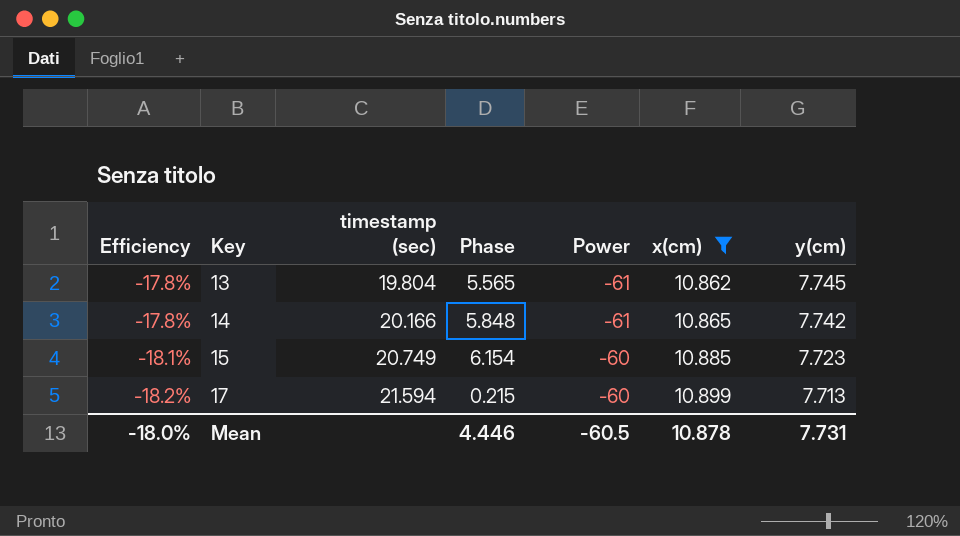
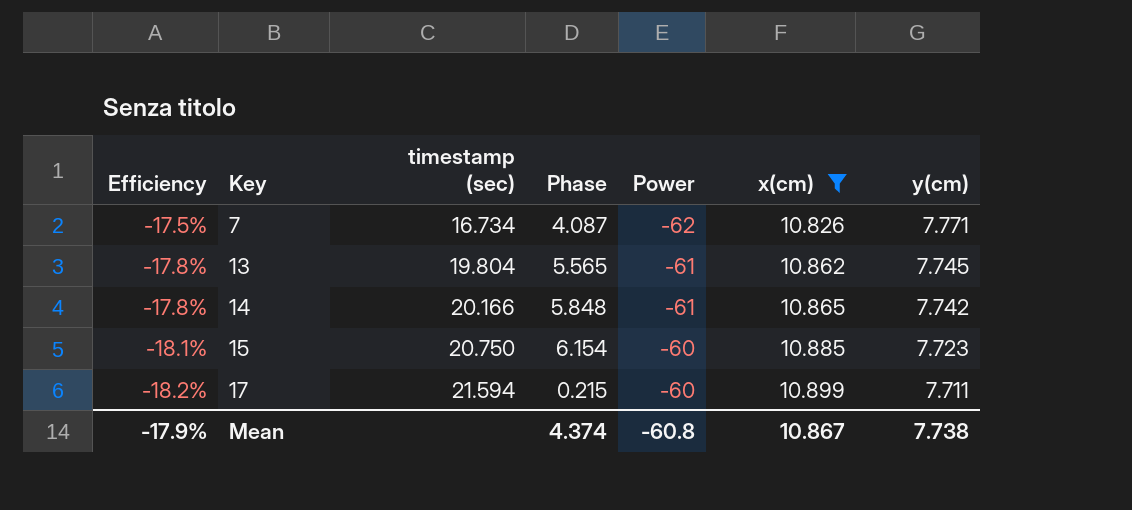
row 7: none -> -17.5% | 16.734 | 4.087 | -62 | 10.826 | 7.771
15 | timestamp (sec): 20.749 -> 20.750
17 | y(cm): 7.713 -> 7.711
Mean | Efficiency: -18.0% -> -17.9%
Mean | Phase: 4.446 -> 4.374
Mean | Power: -60.5 -> -60.8
Mean | x(cm): 10.878 -> 10.867
Mean | y(cm): 7.731 -> 7.738

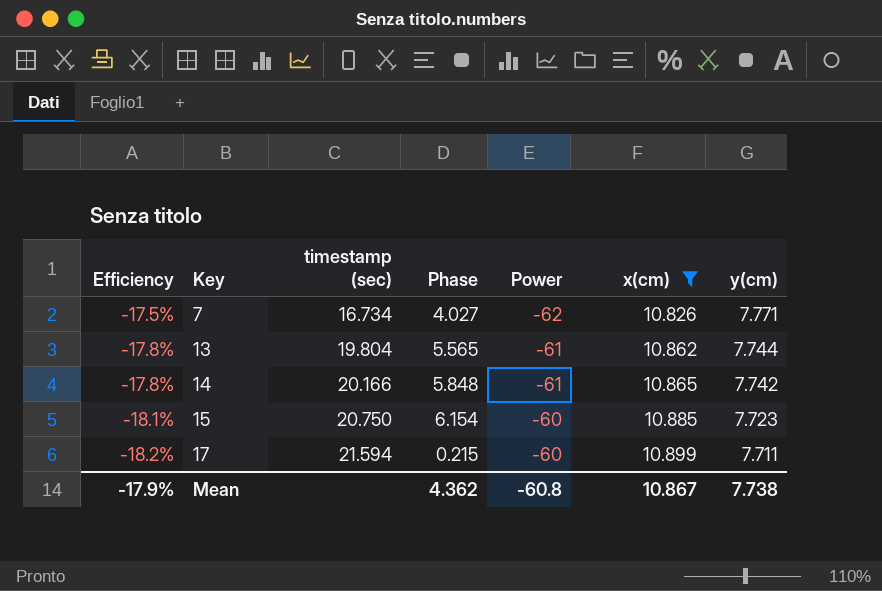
7 | Phase: 4.087 -> 4.027
13 | y(cm): 7.745 -> 7.744
Mean | Phase: 4.374 -> 4.362

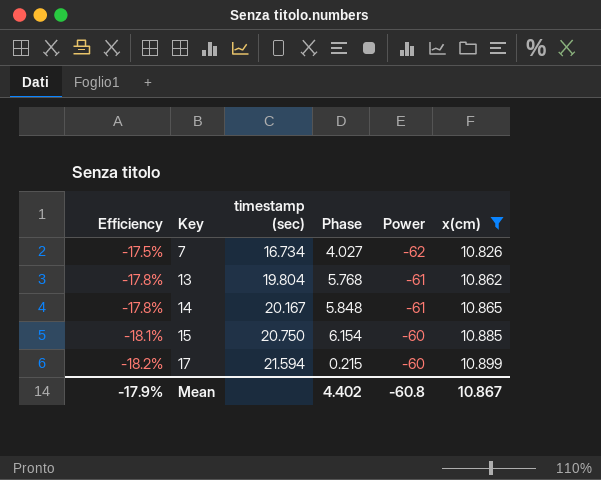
column y(cm) | position: 7 -> none
13 | Phase: 5.565 -> 5.768
14 | timestamp (sec): 20.166 -> 20.167
Mean | Phase: 4.362 -> 4.402

